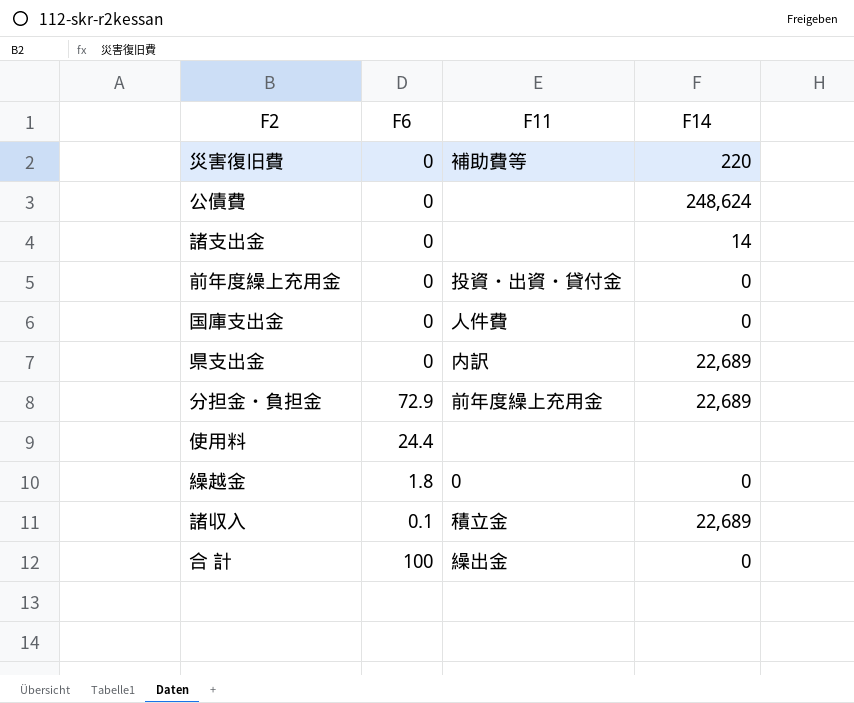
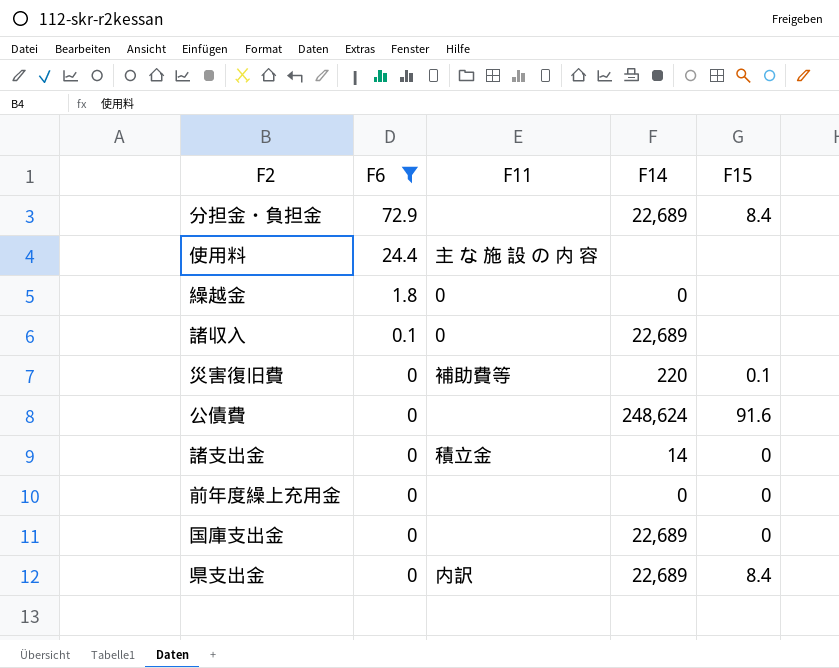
filter: none -> F6 != 100
row order: none -> F6 descending
column F15 | position: none -> 5
分担金・負担金 | F11: 前年度繰上充用金 -> none
使用料 | F11: none -> 主 な 施 設 の 内 容
諸収入 | F11: 積立金 -> 0
諸支出金 | F11: none -> 積立金
前年度繰上充用金 | F11: 投資・出資・貸付金 -> none
国庫支出金 | F11: 人件費 -> none
国庫支出金 | F14: 0 -> 22,689

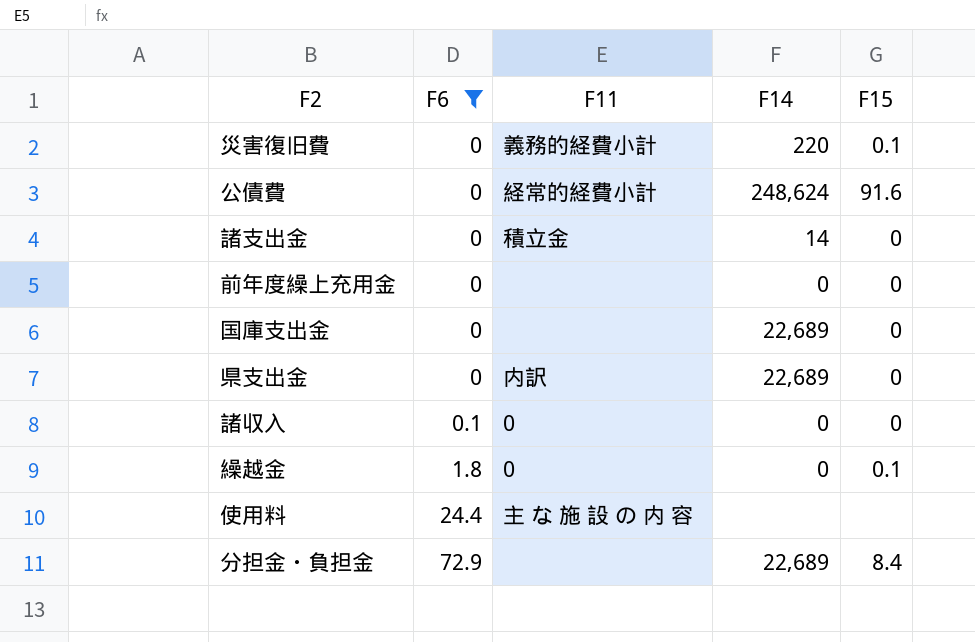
row order: F6 descending -> F6 ascending
災害復旧費 | F11: 補助費等 -> 義務的経費小計
公債費 | F11: none -> 経常的経費小計
県支出金 | F15: 8.4 -> 0
諸収入 | F14: 22,689 -> 0
諸収入 | F15: none -> 0
繰越金 | F15: none -> 0.1

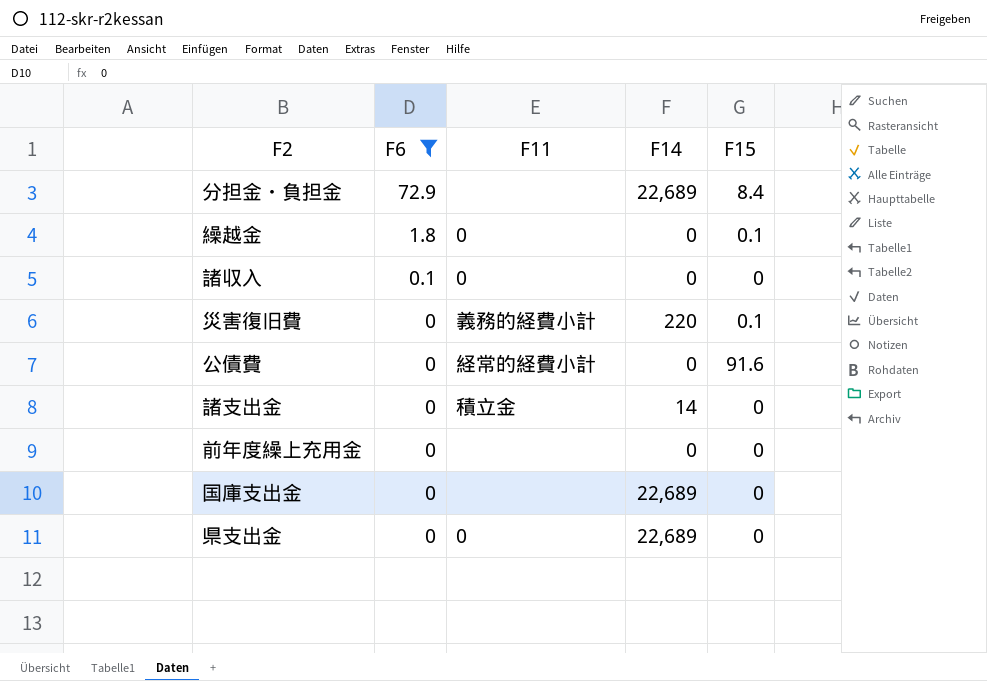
row order: F6 ascending -> F6 descending
row 使用料: 24.4 | 主 な 施 設 の 内 容 | none | none -> none
公債費 | F14: 248,624 -> 0
県支出金 | F11: 内訳 -> 0

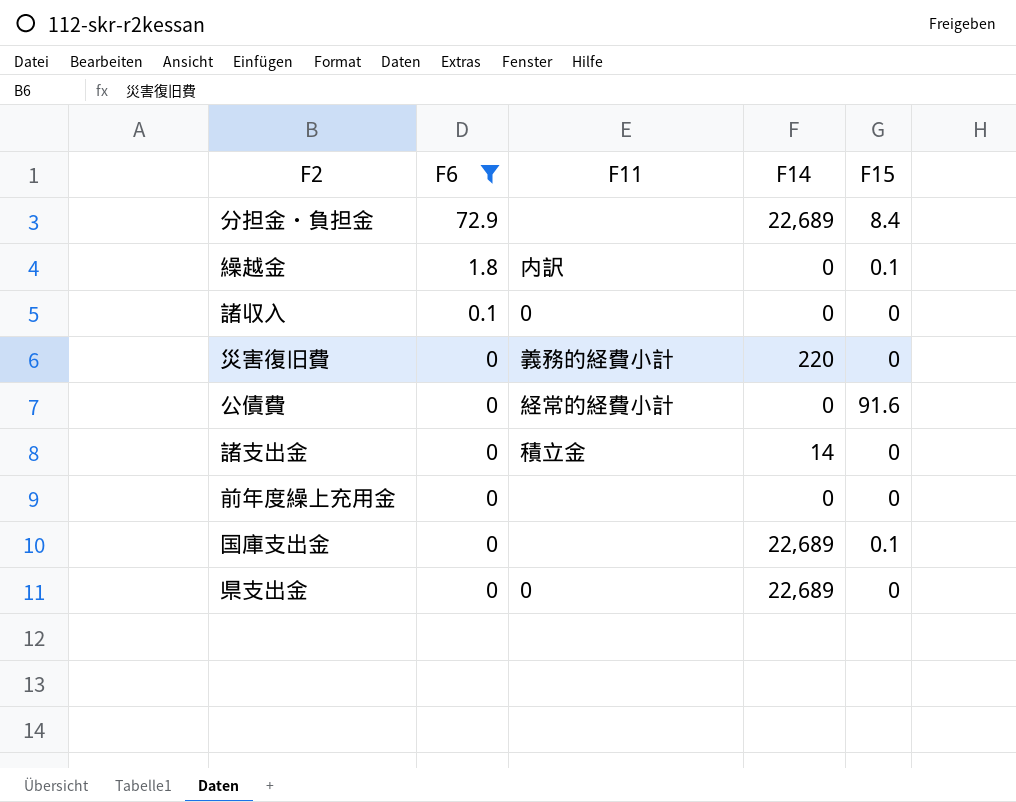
繰越金 | F11: 0 -> 内訳
災害復旧費 | F15: 0.1 -> 0
国庫支出金 | F15: 0 -> 0.1

